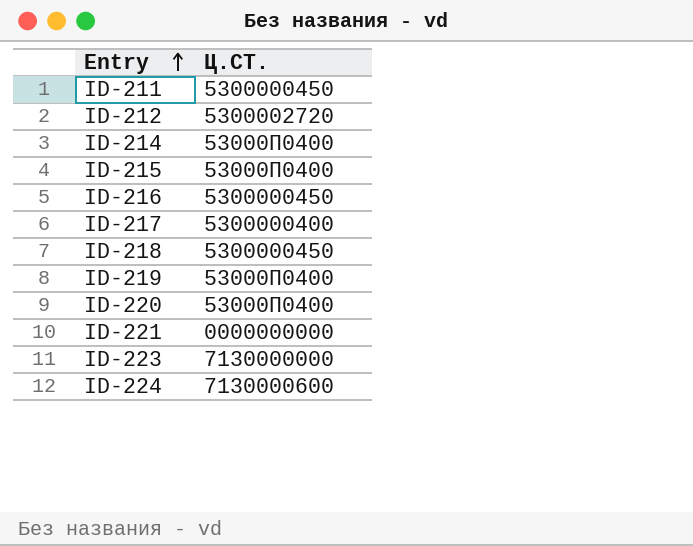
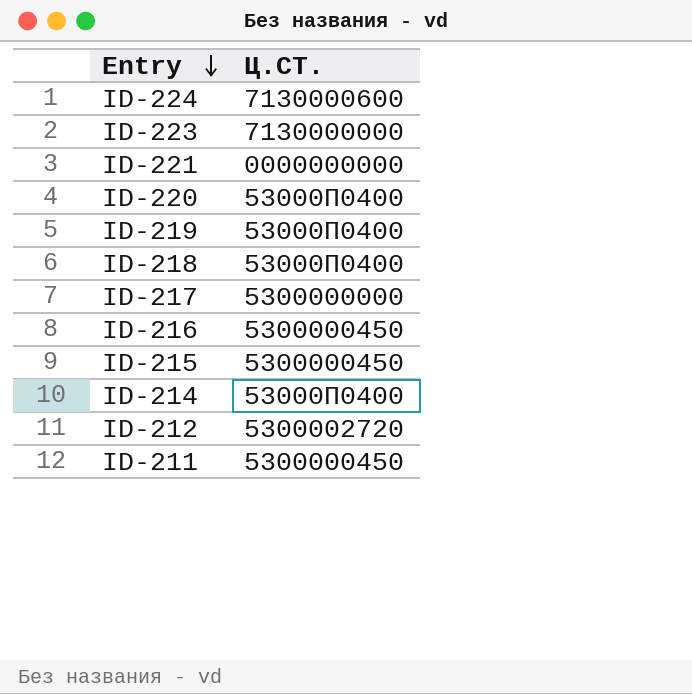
row order: Entry ascending -> Entry descending
ID-218 | Ц.СТ.: 5300000450 -> 53000П0400
ID-217 | Ц.СТ.: 5300000400 -> 5300000000
ID-215 | Ц.СТ.: 53000П0400 -> 5300000450

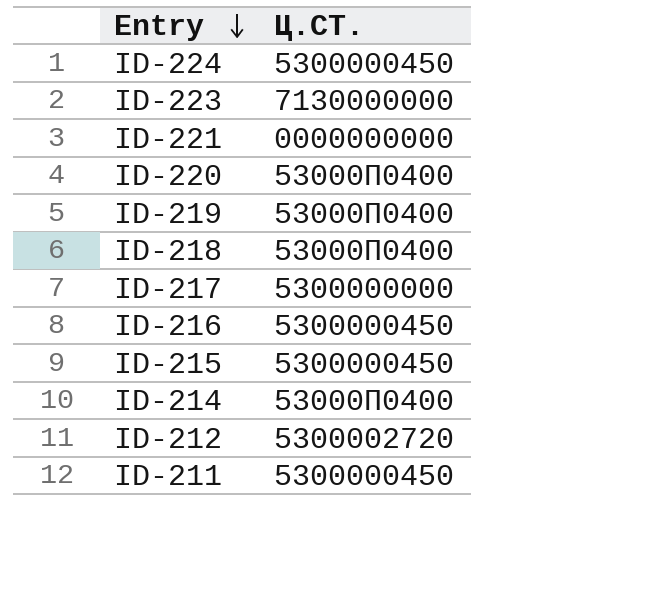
ID-224 | Ц.СТ.: 7130000600 -> 5300000450

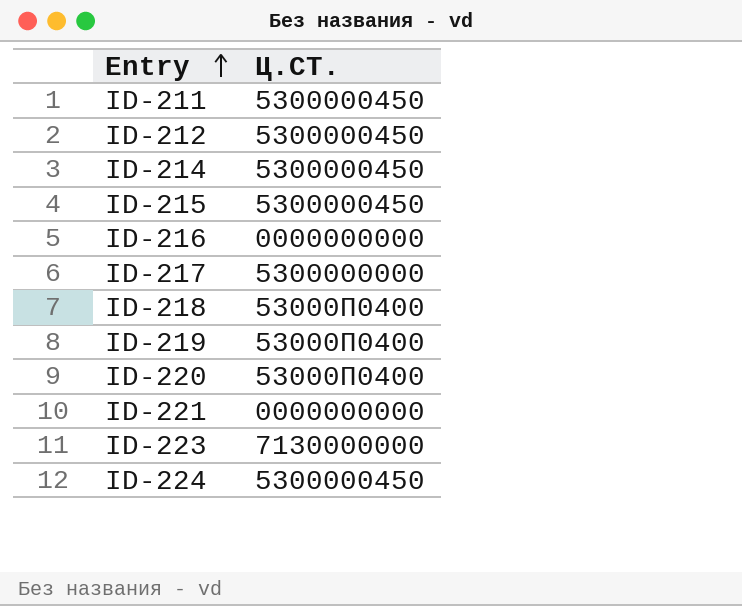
row order: Entry descending -> Entry ascending
ID-212 | Ц.СТ.: 5300002720 -> 5300000450
ID-214 | Ц.СТ.: 53000П0400 -> 5300000450
ID-216 | Ц.СТ.: 5300000450 -> 0000000000

